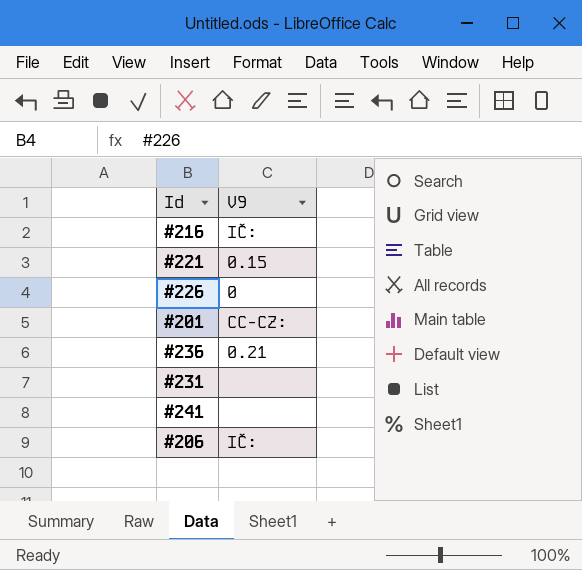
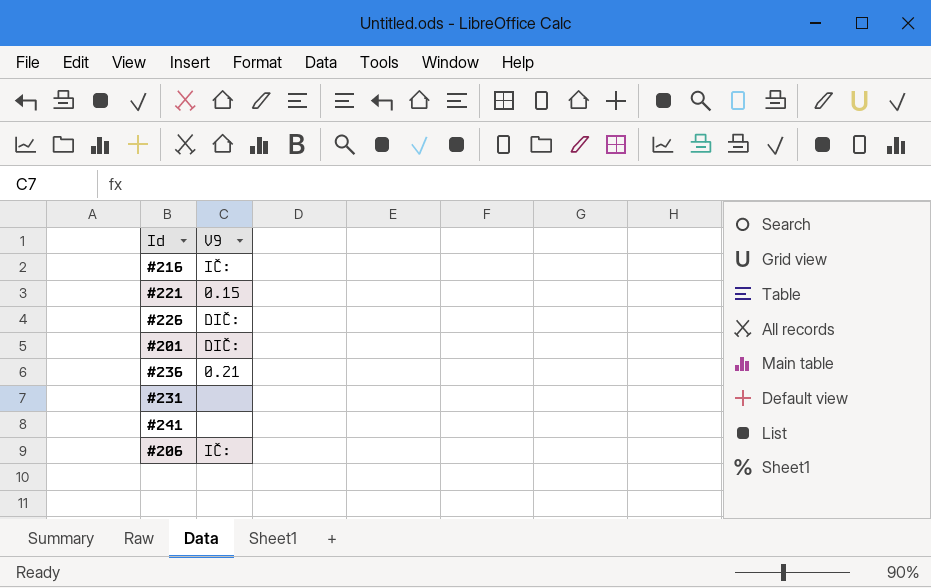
#226 | V9: 0 -> DIČ:
#201 | V9: CC-CZ: -> DIČ:

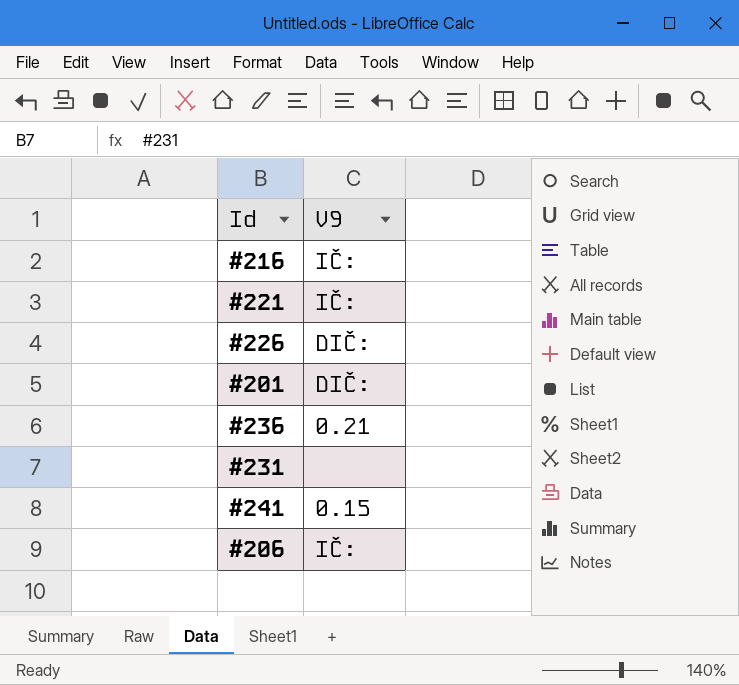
#221 | V9: 0.15 -> IČ:
#241 | V9: none -> 0.15

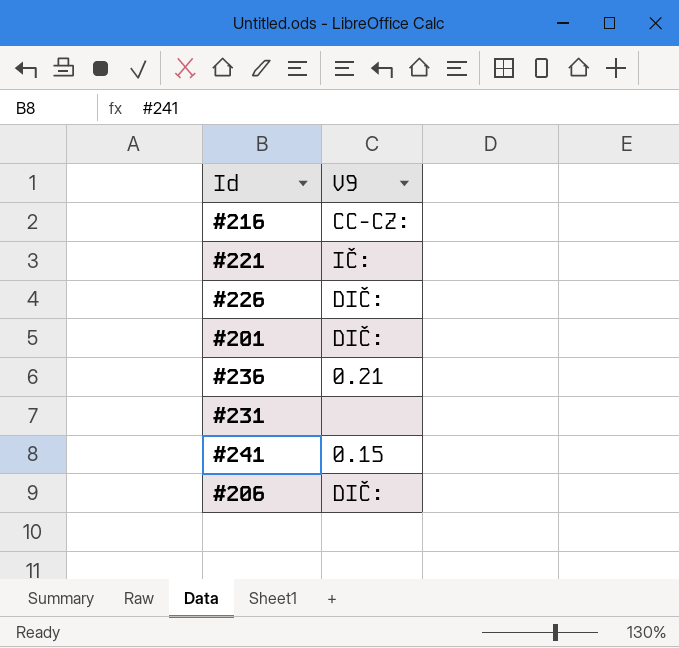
#216 | V9: IČ: -> CC-CZ:
#206 | V9: IČ: -> DIČ:

